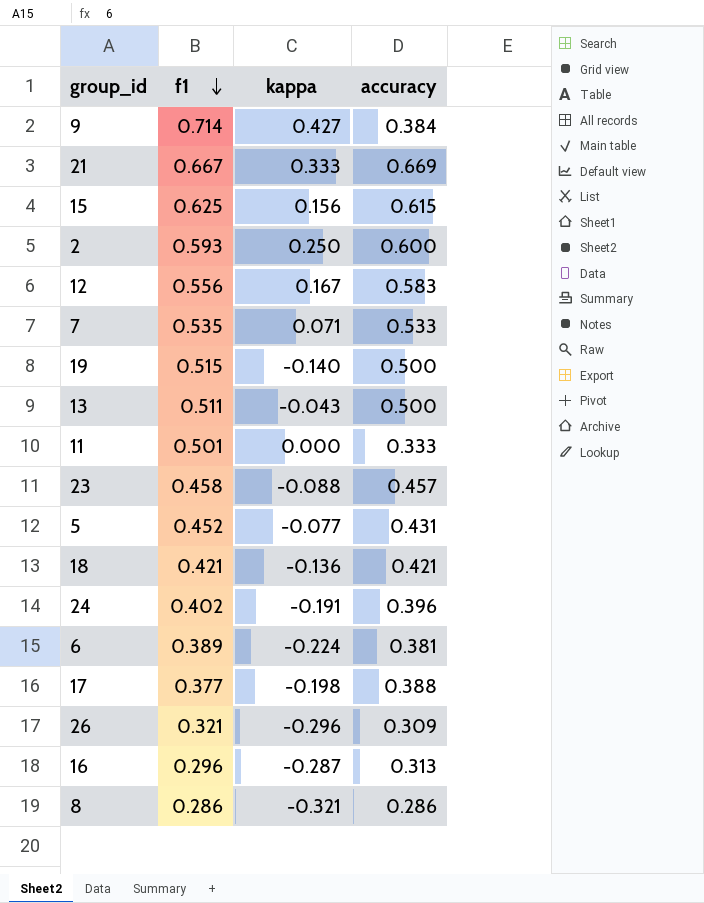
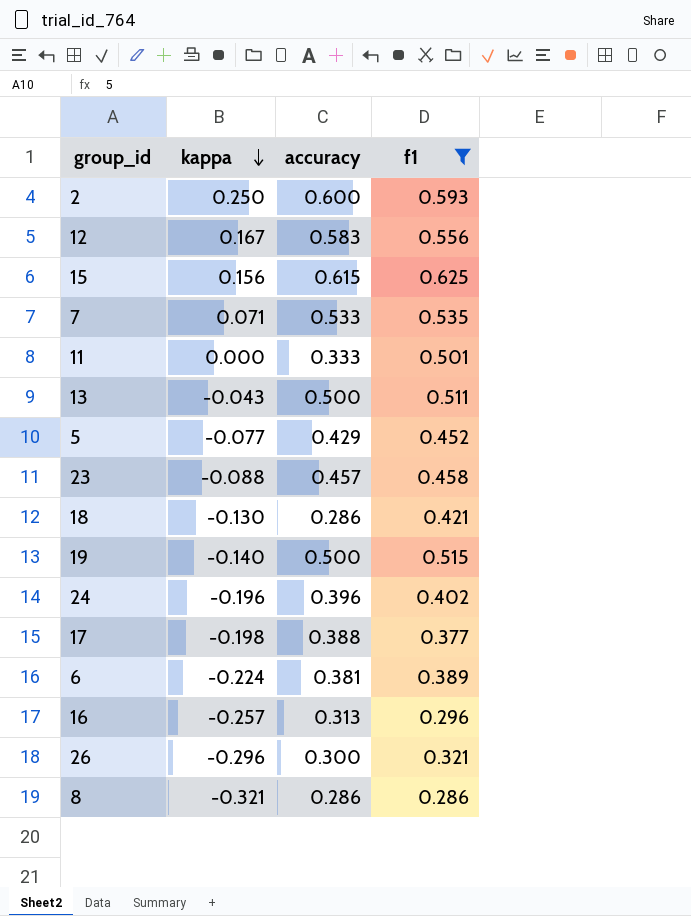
filter: none -> f1 <= 0.625
row order: f1 descending -> kappa descending
column f1 | position: 2 -> 4
5 | accuracy: 0.431 -> 0.429
18 | kappa: -0.136 -> -0.130
18 | accuracy: 0.421 -> 0.286
24 | kappa: -0.191 -> -0.196
16 | kappa: -0.287 -> -0.257
26 | accuracy: 0.309 -> 0.300

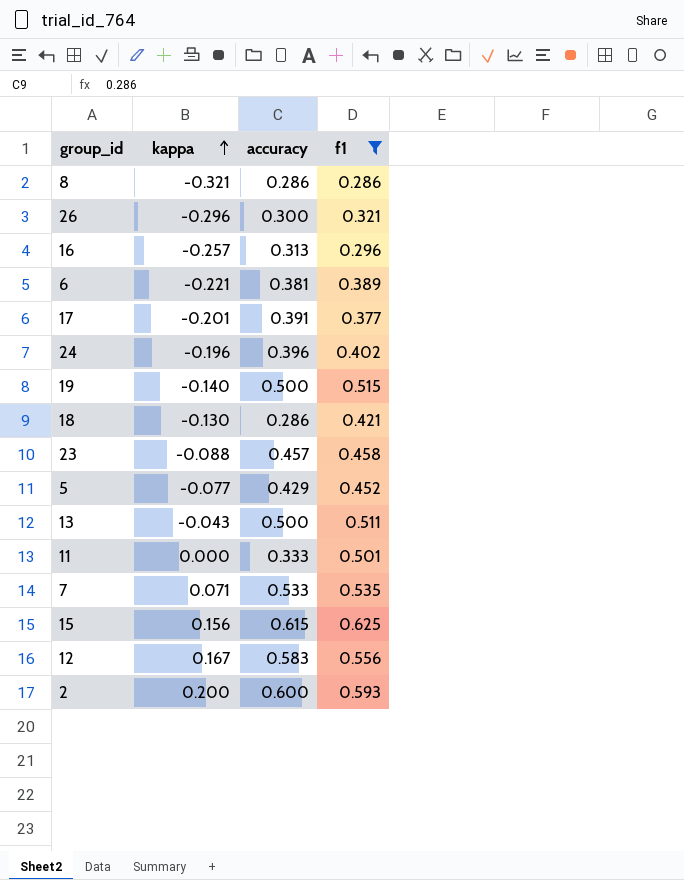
row order: kappa descending -> kappa ascending
6 | kappa: -0.224 -> -0.221
17 | kappa: -0.198 -> -0.201
17 | accuracy: 0.388 -> 0.391
2 | kappa: 0.250 -> 0.200

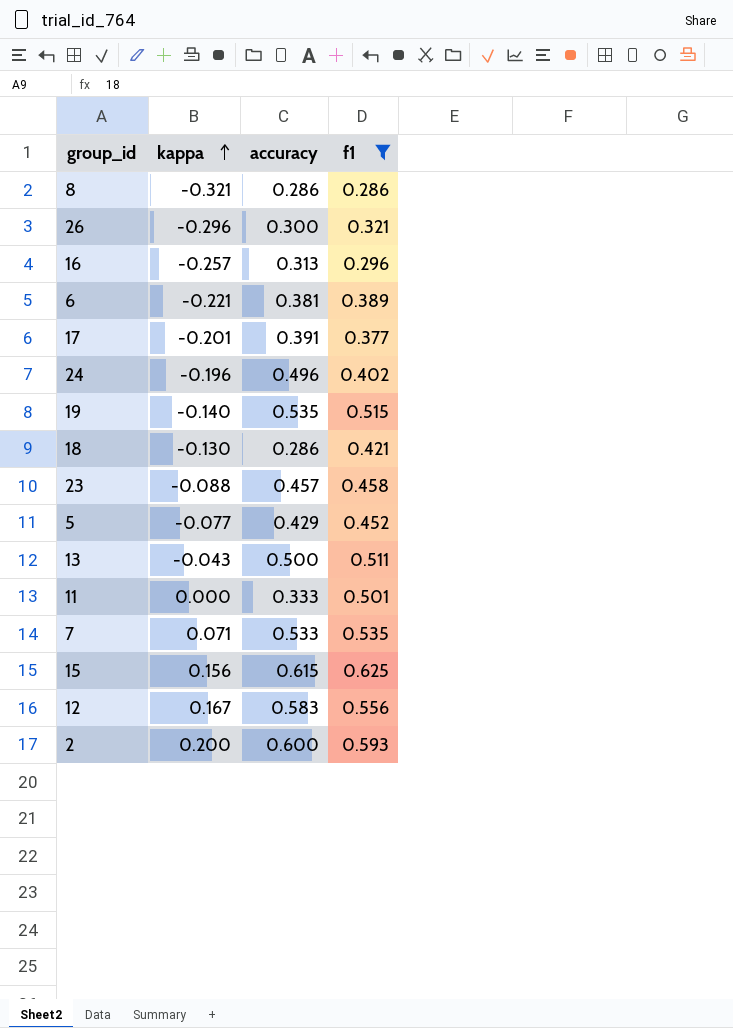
24 | accuracy: 0.396 -> 0.496
19 | accuracy: 0.500 -> 0.535

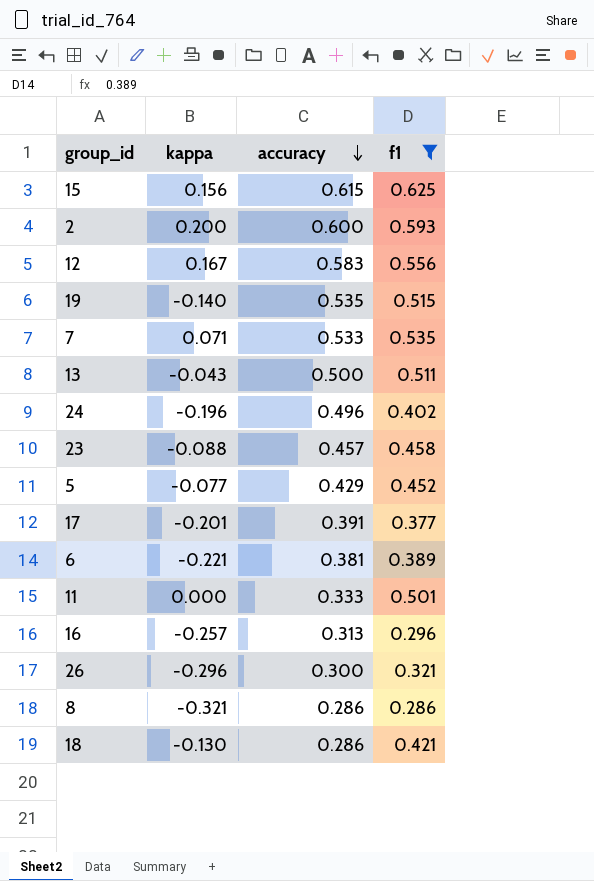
row order: kappa ascending -> accuracy descending

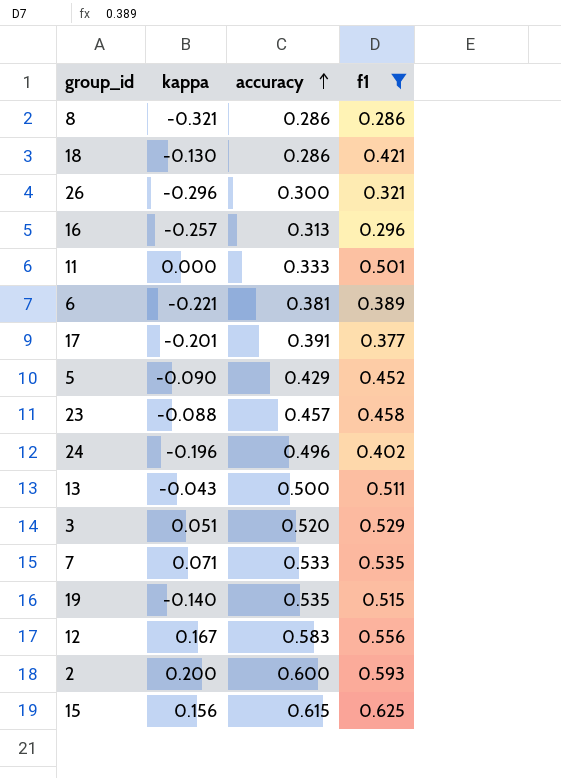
row order: accuracy descending -> accuracy ascending
5 | kappa: -0.077 -> -0.090
row 3: none -> 0.051 | 0.520 | 0.529

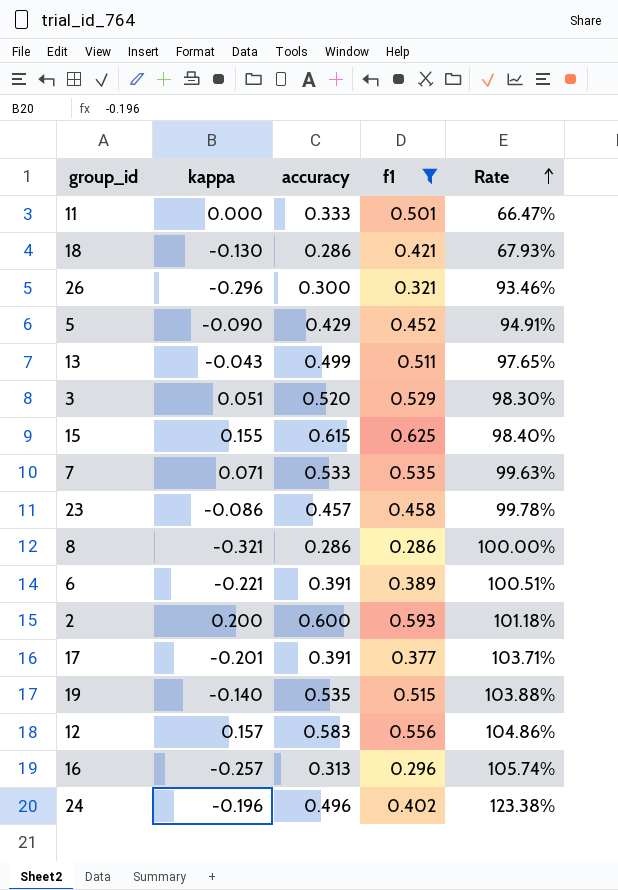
row order: accuracy ascending -> Rate ascending
column Rate | formula: none -> [accuracy] / [f1]
13 | accuracy: 0.500 -> 0.499
15 | kappa: 0.156 -> 0.155
23 | kappa: -0.088 -> -0.086
6 | accuracy: 0.381 -> 0.391
12 | kappa: 0.167 -> 0.157

